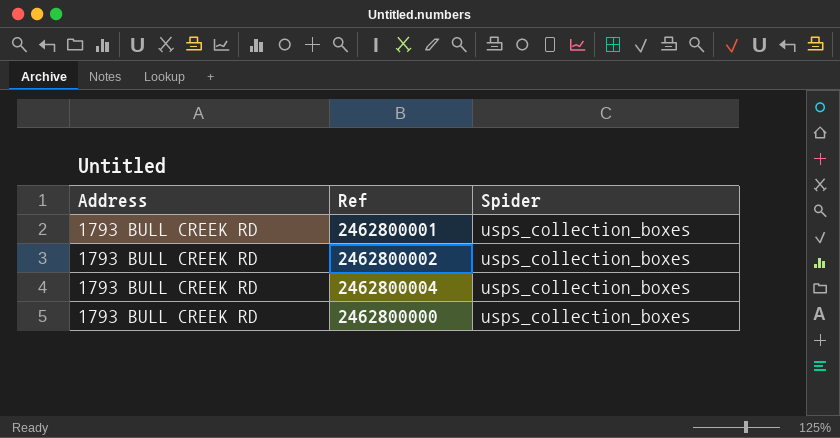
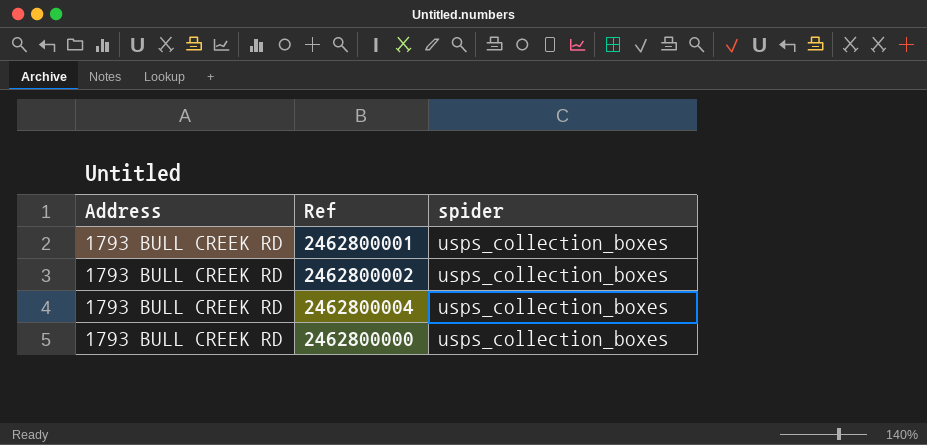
column name: Spider -> spider

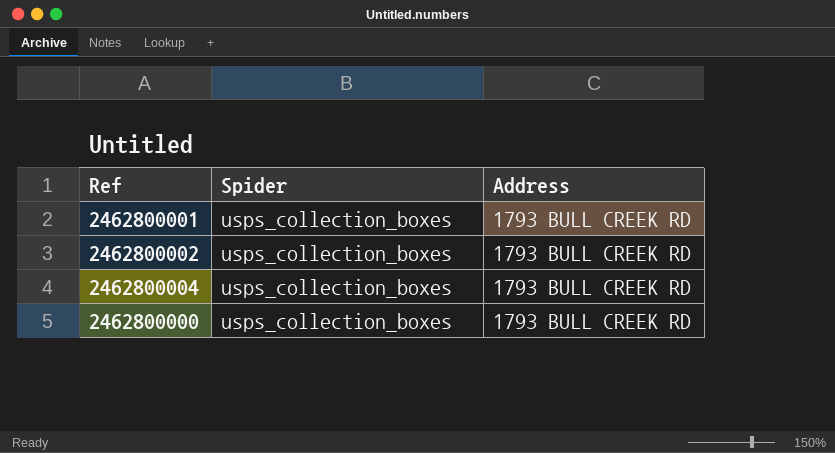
column name: spider -> Spider
column Address | position: 1 -> 3

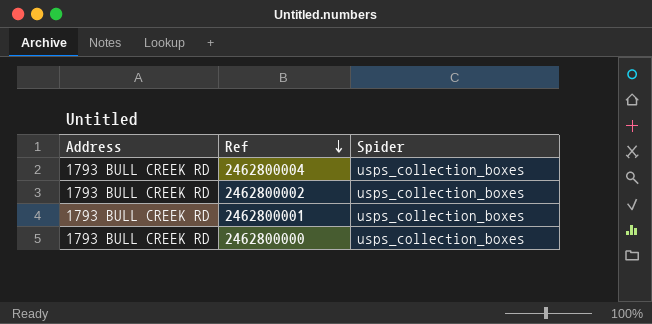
row order: none -> Ref descending
column Address | position: 3 -> 1

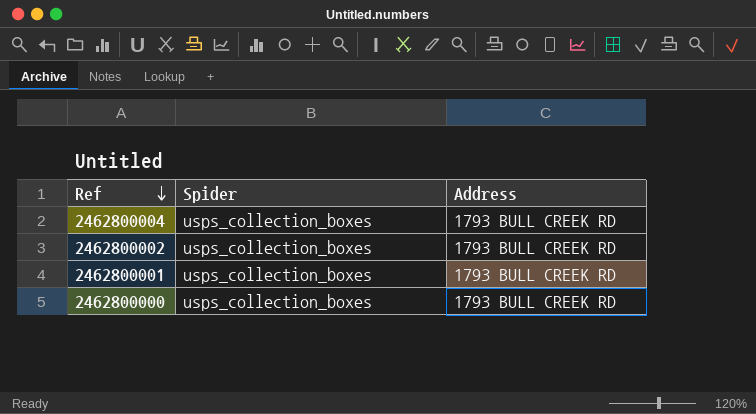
column Address | position: 1 -> 3

